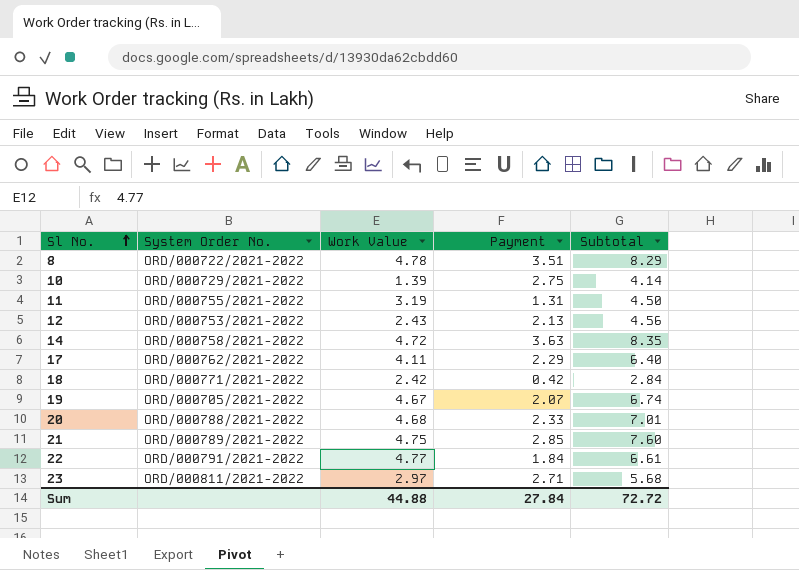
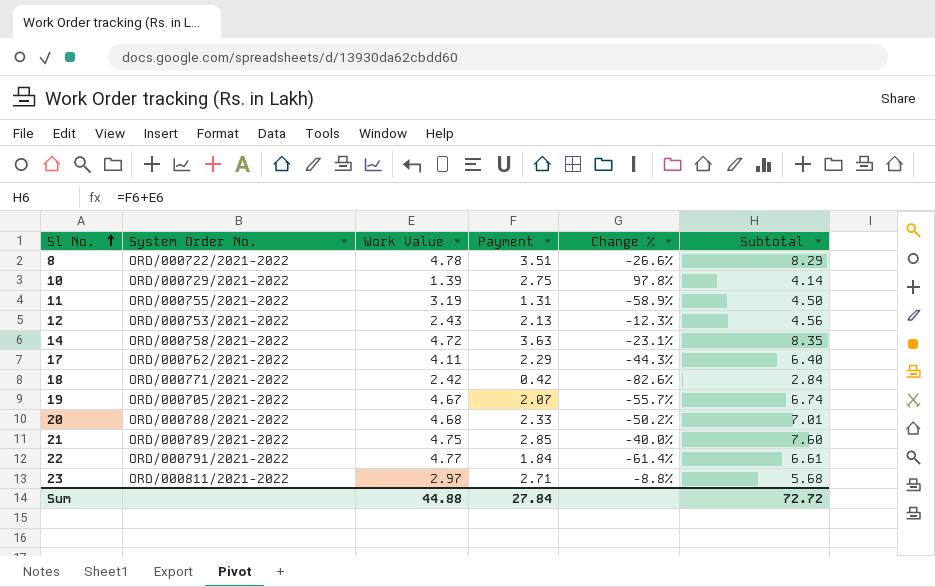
column Change % | formula: none -> ([Payment] - [Work Value]) / [Work Value]

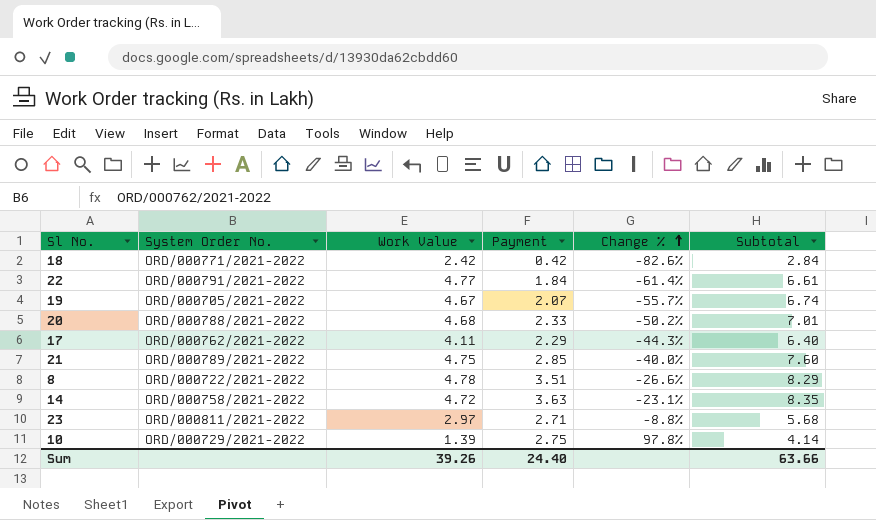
row order: Sl No. ascending -> Change % ascending
row 11: ORD/000755/2021-2022 | 3.19 | 1.31 | -58.9% | 4.50 -> none
row 12: ORD/000753/2021-2022 | 2.43 | 2.13 | -12.3% | 4.56 -> none
Sum | Work Value: 44.88 -> 39.26
Sum | Payment: 27.84 -> 24.40
Sum | Subtotal: 72.72 -> 63.66

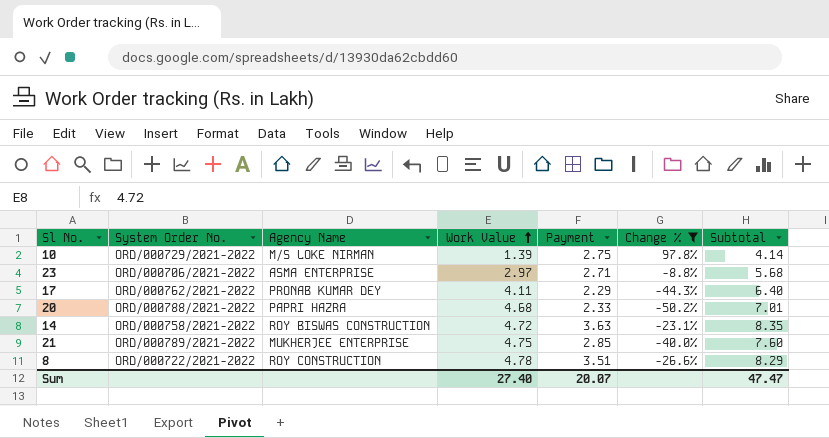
filter: none -> Change % >= -50.2%
row order: Change % ascending -> Work Value ascending
column Agency Name | position: none -> 3
23 | System Order No.: ORD/000811/2021-2022 -> ORD/000706/2021-2022
Sum | Work Value: 39.26 -> 27.40
Sum | Payment: 24.40 -> 20.07
Sum | Subtotal: 63.66 -> 47.47

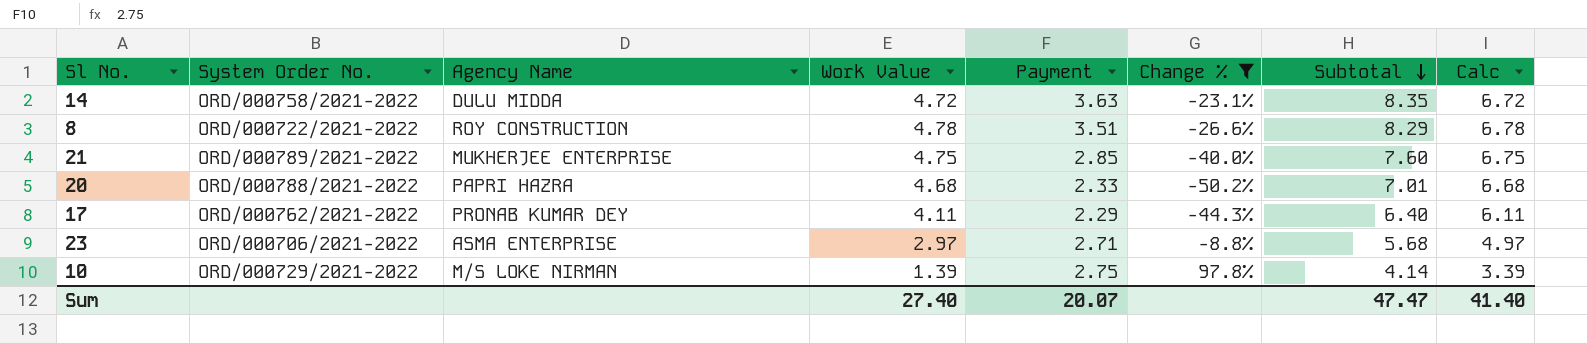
row order: Work Value ascending -> Subtotal descending
column Calc | formula: none -> [Work Value] + 2
14 | Agency Name: ROY BISWAS CONSTRUCTION -> DULU MIDDA

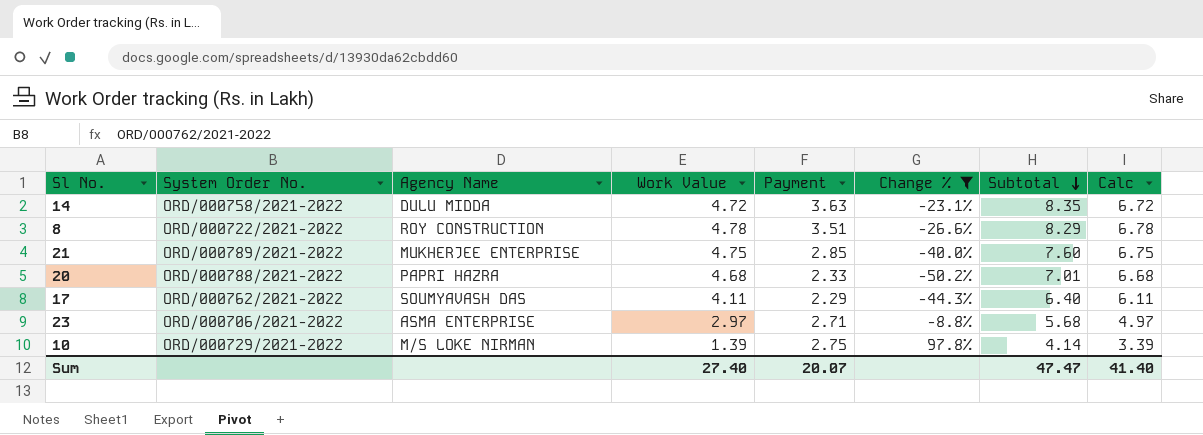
17 | Agency Name: PRONAB KUMAR DEY -> SOUMYAVASH DAS

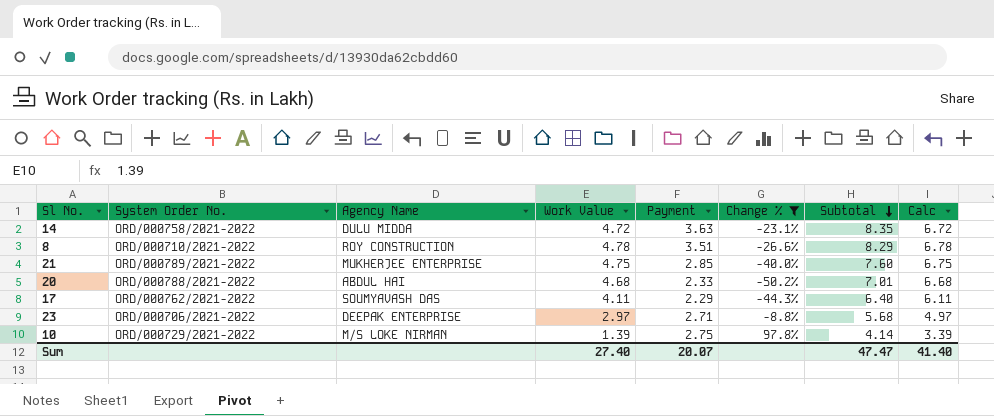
8 | System Order No.: ORD/000722/2021-2022 -> ORD/000710/2021-2022
20 | Agency Name: PAPRI HAZRA -> ABDUL HAI
23 | Agency Name: ASMA ENTERPRISE -> DEEPAK ENTERPRISE

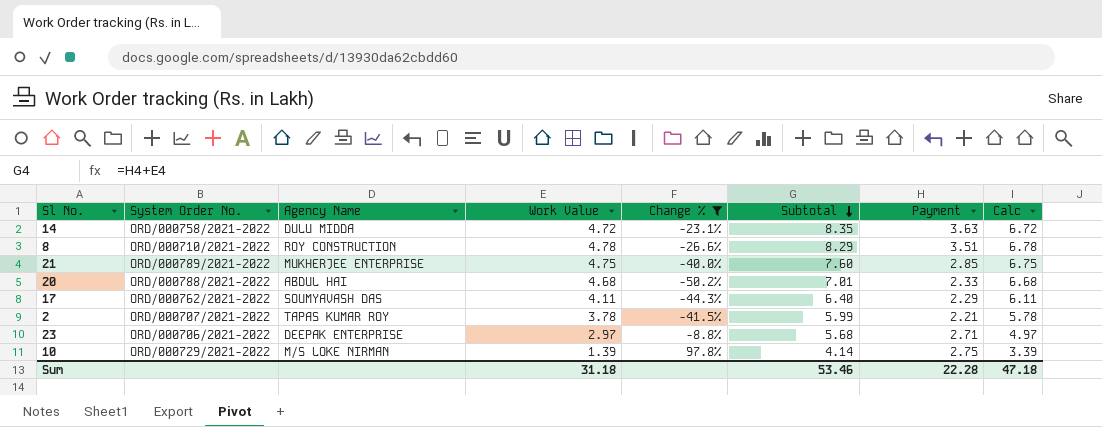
column Payment | position: 5 -> 7
row 2: none -> ORD/000707/2021-2022 | TAPAS KUMAR ROY | 3.78 | -41.5% | 5.99 | 2.21 | 5.78
Sum | Work Value: 27.40 -> 31.18
Sum | Subtotal: 47.47 -> 53.46
Sum | Payment: 20.07 -> 22.28
Sum | Calc: 41.40 -> 47.18

